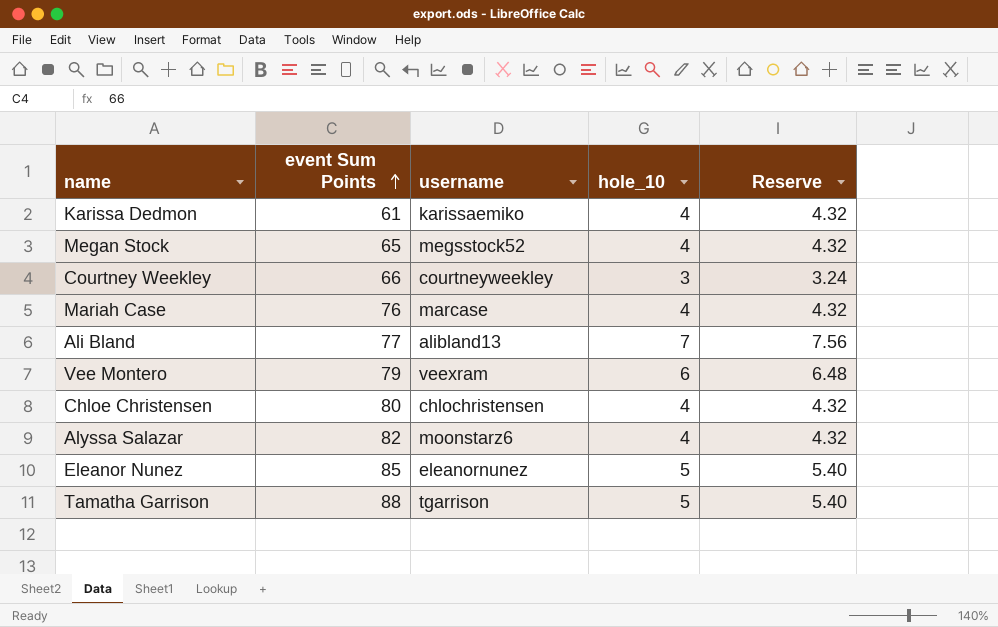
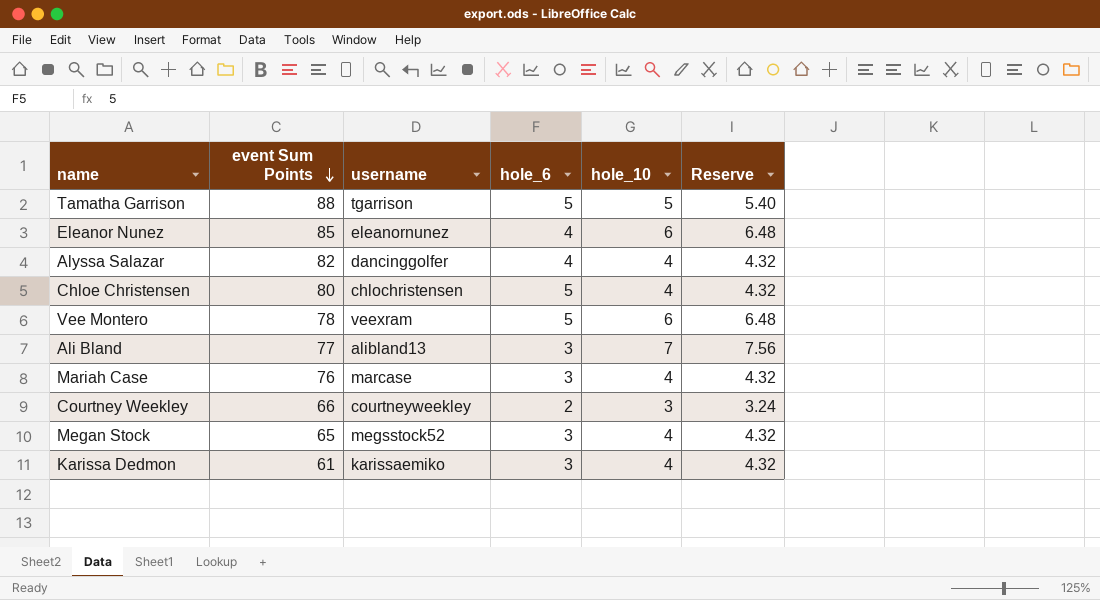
row order: event Sum Points ascending -> event Sum Points descending
column hole_6 | position: none -> 4
Eleanor Nunez | hole_10: 5 -> 6
Eleanor Nunez | Reserve: 5.40 -> 6.48
Alyssa Salazar | username: moonstarz6 -> dancinggolfer
Vee Montero | event Sum Points: 79 -> 78

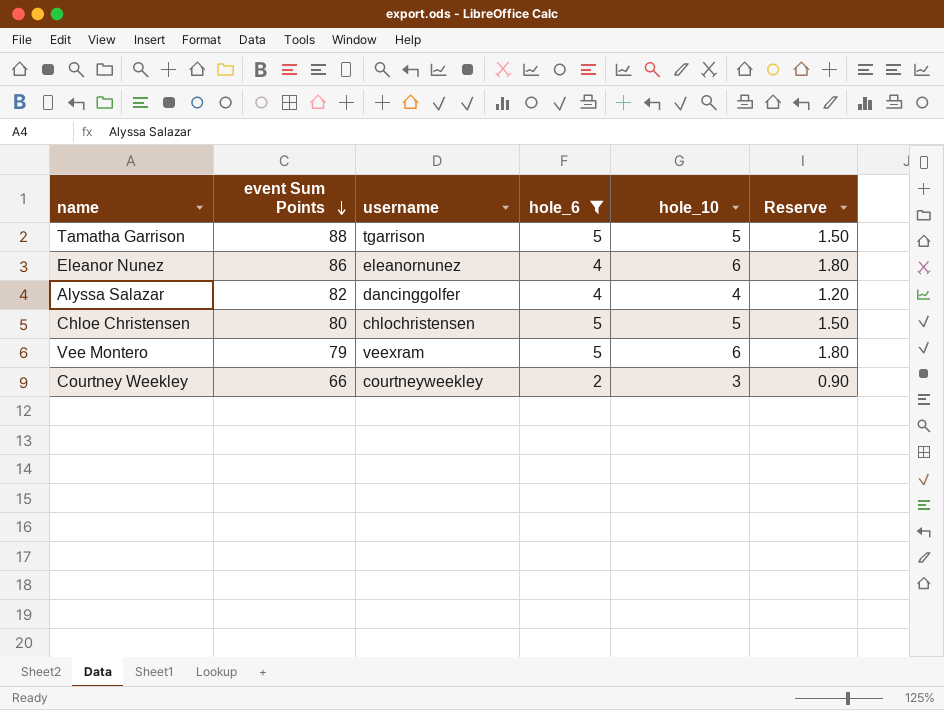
filter: none -> hole_6 != 3
column Reserve | formula: [hole_10] * 1.08 -> [hole_10] * 0.3
Eleanor Nunez | event Sum Points: 85 -> 86
Chloe Christensen | hole_10: 4 -> 5
Vee Montero | event Sum Points: 78 -> 79

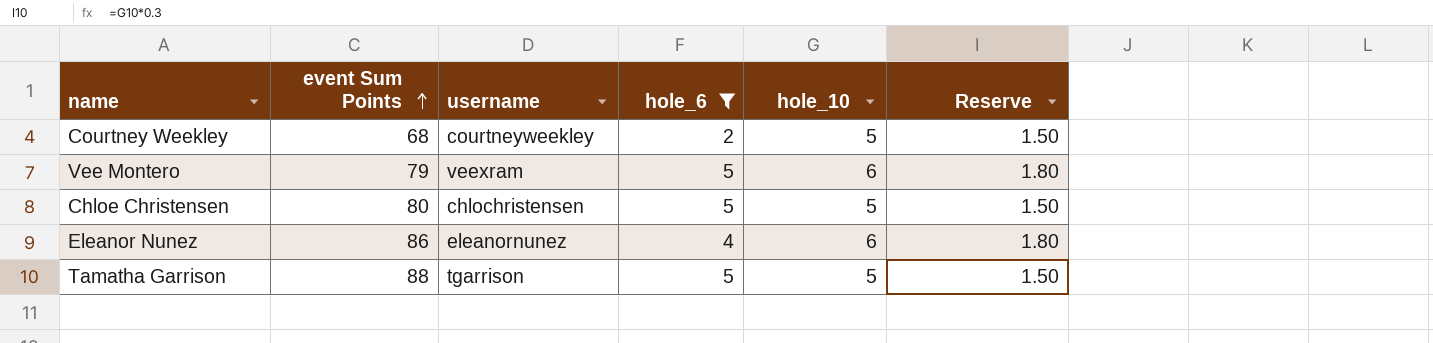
row order: event Sum Points descending -> event Sum Points ascending
row Alyssa Salazar: 82 | dancinggolfer | 4 | 4 | 1.20 -> none
Courtney Weekley | event Sum Points: 66 -> 68
Courtney Weekley | hole_10: 3 -> 5
Courtney Weekley | Reserve: 0.90 -> 1.50

